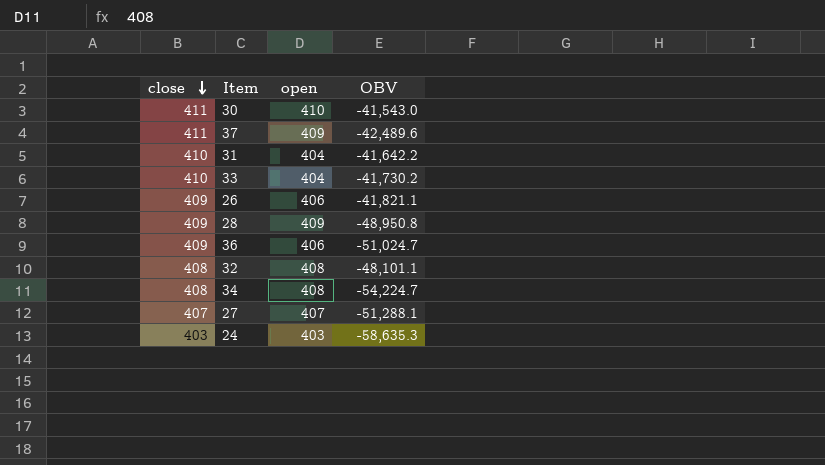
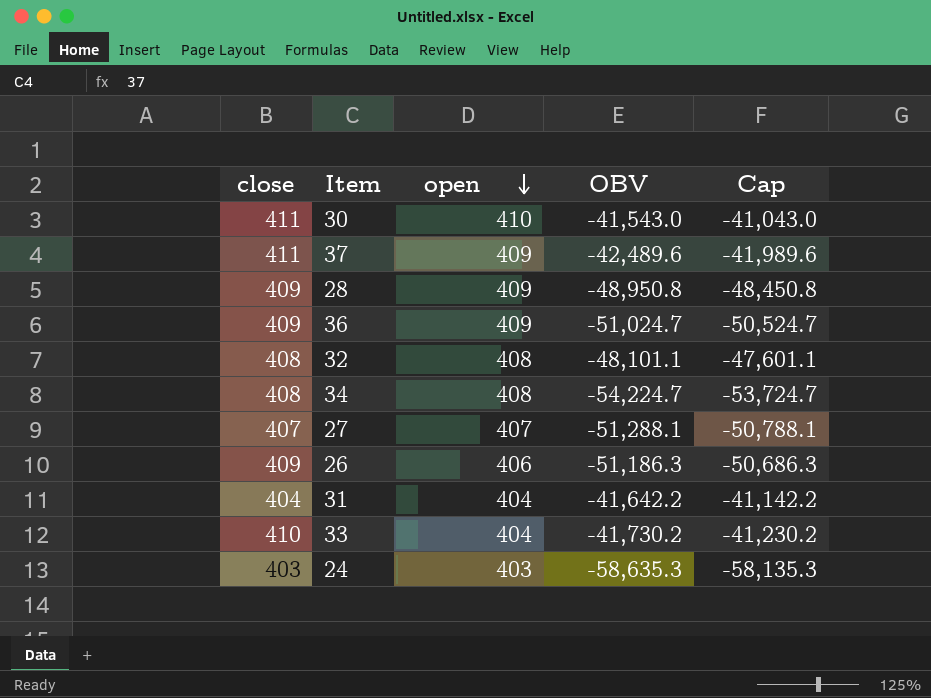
row order: close descending -> open descending
column Cap | formula: none -> [OBV] + 500
36 | open: 406 -> 409
26 | OBV: -41,821.1 -> -51,186.3
31 | close: 410 -> 404

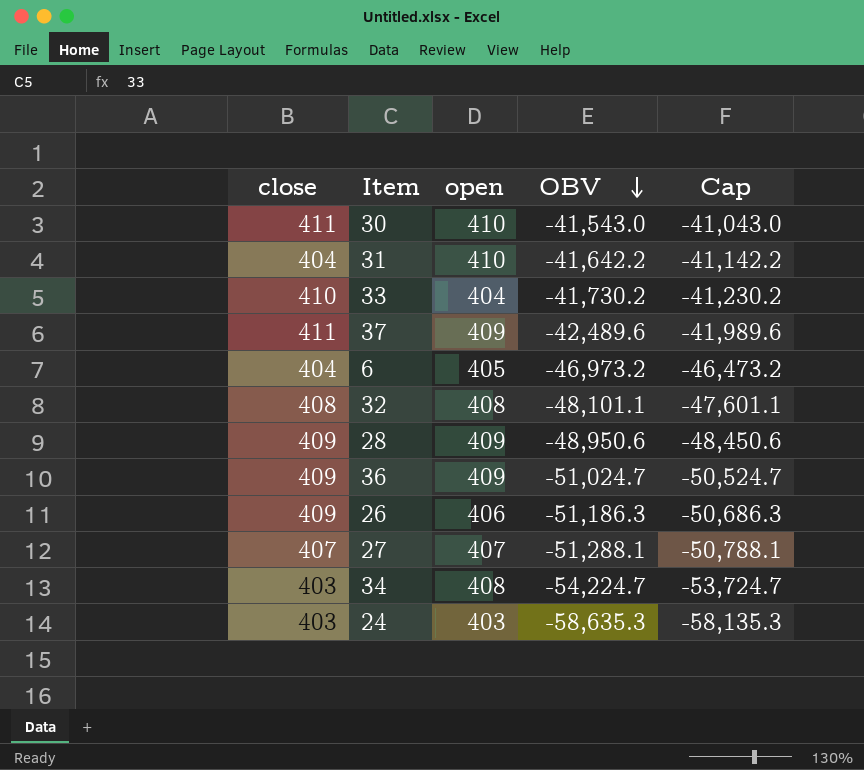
row order: open descending -> OBV descending
31 | open: 404 -> 410
row 6: none -> 404 | 405 | -46,973.2 | -46,473.2
28 | OBV: -48,950.8 -> -48,950.6
28 | Cap: -48,450.8 -> -48,450.6
34 | close: 408 -> 403

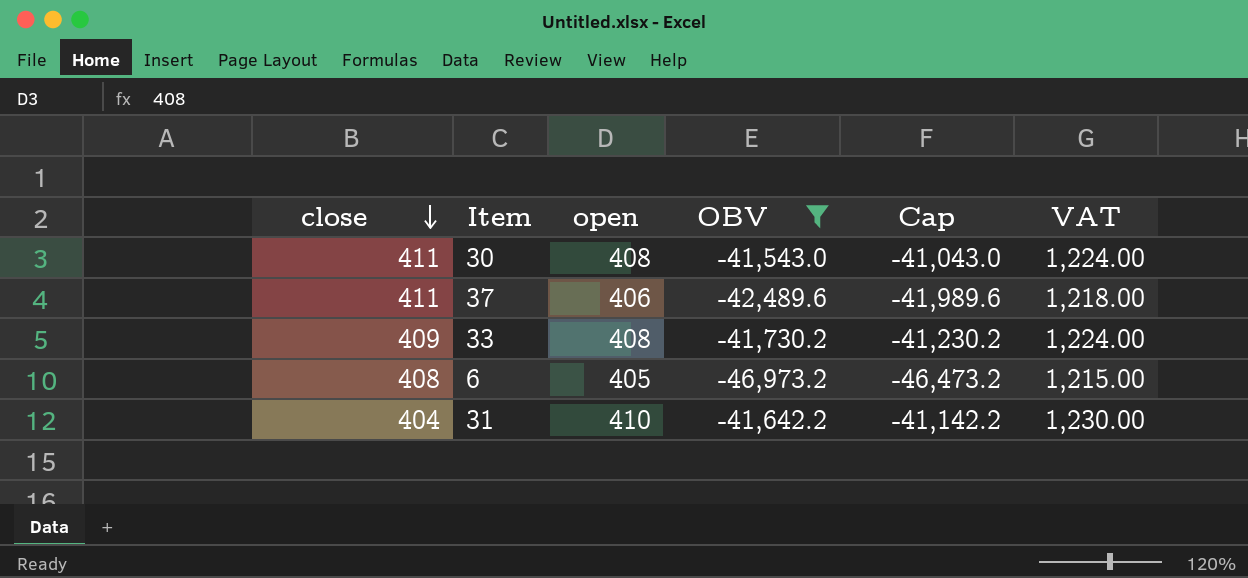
filter: none -> OBV >= -46,973.2
row order: OBV descending -> close descending
column VAT | formula: none -> [open] * 3
30 | open: 410 -> 408
37 | open: 409 -> 406
33 | close: 410 -> 409
33 | open: 404 -> 408
6 | close: 404 -> 408

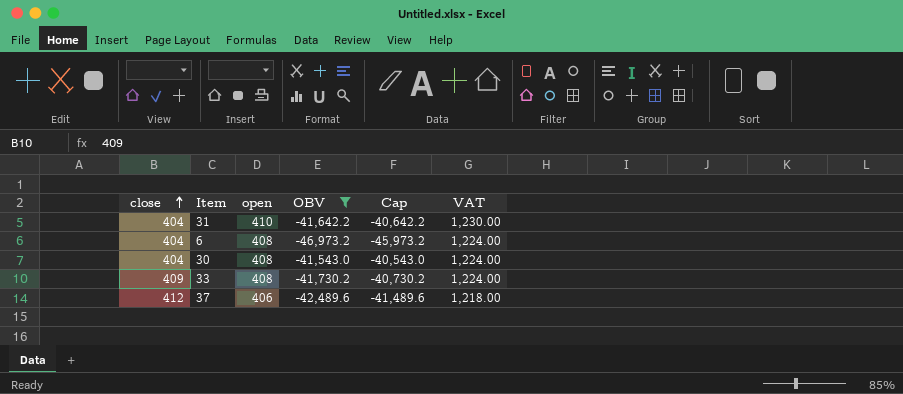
row order: close descending -> close ascending
column Cap | formula: [OBV] + 500 -> [OBV] + 1000
6 | close: 408 -> 404
6 | open: 405 -> 408
6 | VAT: 1,215.00 -> 1,224.00
30 | close: 411 -> 404
37 | close: 411 -> 412

